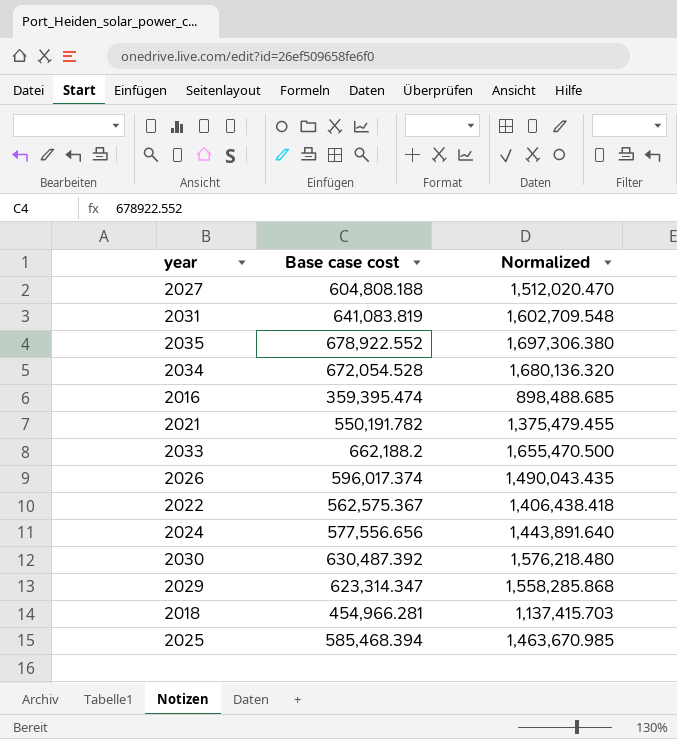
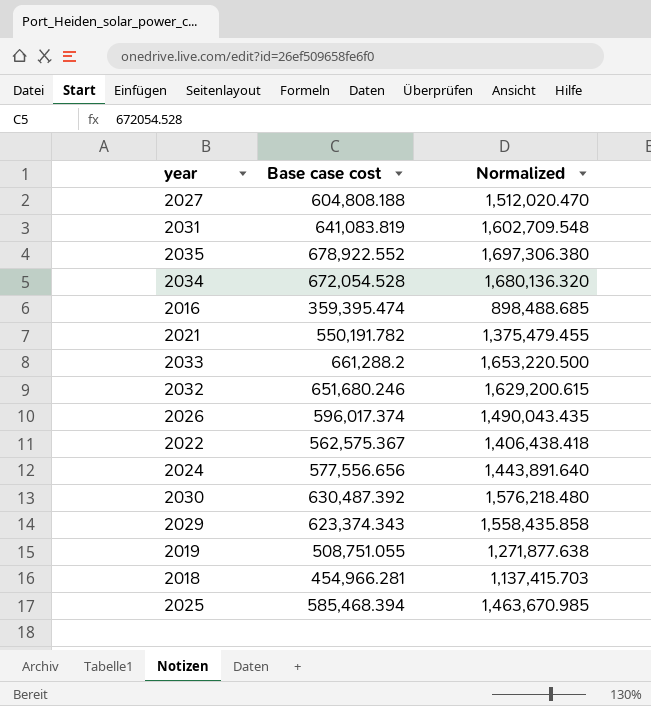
2033 | Base case cost: 662,188.2 -> 661,288.2
2033 | Normalized: 1,655,470.500 -> 1,653,220.500
row 2032: none -> 651,680.246 | 1,629,200.615
2029 | Base case cost: 623,314.347 -> 623,374.343
2029 | Normalized: 1,558,285.868 -> 1,558,435.858
row 2019: none -> 508,751.055 | 1,271,877.638

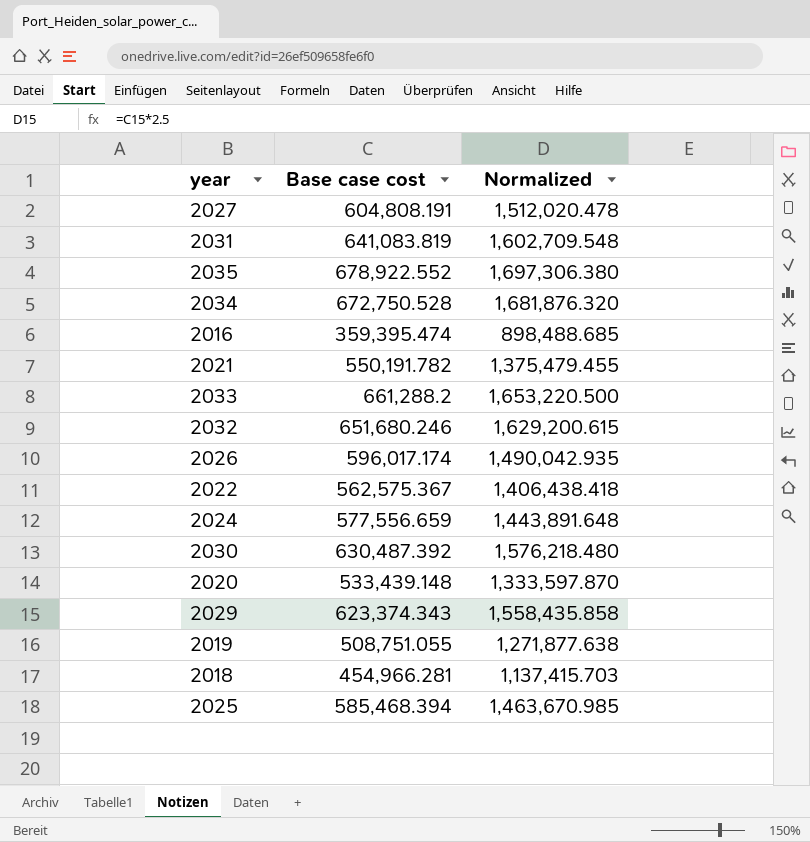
2027 | Base case cost: 604,808.188 -> 604,808.191
2027 | Normalized: 1,512,020.470 -> 1,512,020.478
2034 | Base case cost: 672,054.528 -> 672,750.528
2034 | Normalized: 1,680,136.320 -> 1,681,876.320
2026 | Base case cost: 596,017.374 -> 596,017.174
2026 | Normalized: 1,490,043.435 -> 1,490,042.935
2024 | Base case cost: 577,556.656 -> 577,556.659
2024 | Normalized: 1,443,891.640 -> 1,443,891.648
row 2020: none -> 533,439.148 | 1,333,597.870

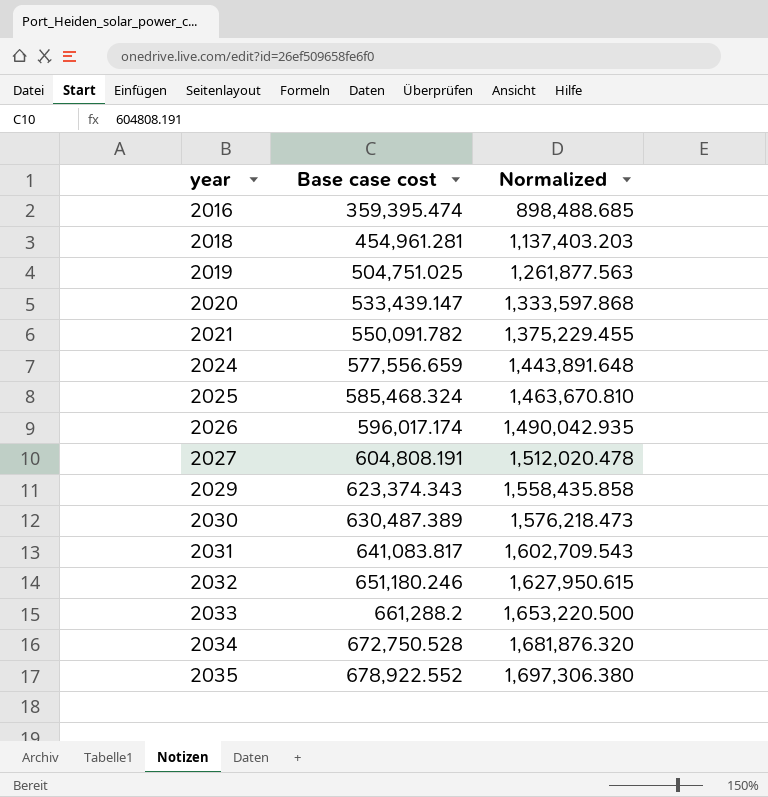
row order: none -> year ascending
row 2022: 562,575.367 | 1,406,438.418 -> none
2018 | Base case cost: 454,966.281 -> 454,961.281
2018 | Normalized: 1,137,415.703 -> 1,137,403.203
2019 | Base case cost: 508,751.055 -> 504,751.025
2019 | Normalized: 1,271,877.638 -> 1,261,877.563
2020 | Base case cost: 533,439.148 -> 533,439.147
2020 | Normalized: 1,333,597.870 -> 1,333,597.868
2021 | Base case cost: 550,191.782 -> 550,091.782
2021 | Normalized: 1,375,479.455 -> 1,375,229.455
2025 | Base case cost: 585,468.394 -> 585,468.324
2025 | Normalized: 1,463,670.985 -> 1,463,670.810
2030 | Base case cost: 630,487.392 -> 630,487.389
2030 | Normalized: 1,576,218.480 -> 1,576,218.473
2031 | Base case cost: 641,083.819 -> 641,083.817
2031 | Normalized: 1,602,709.548 -> 1,602,709.543
2032 | Base case cost: 651,680.246 -> 651,180.246
2032 | Normalized: 1,629,200.615 -> 1,627,950.615

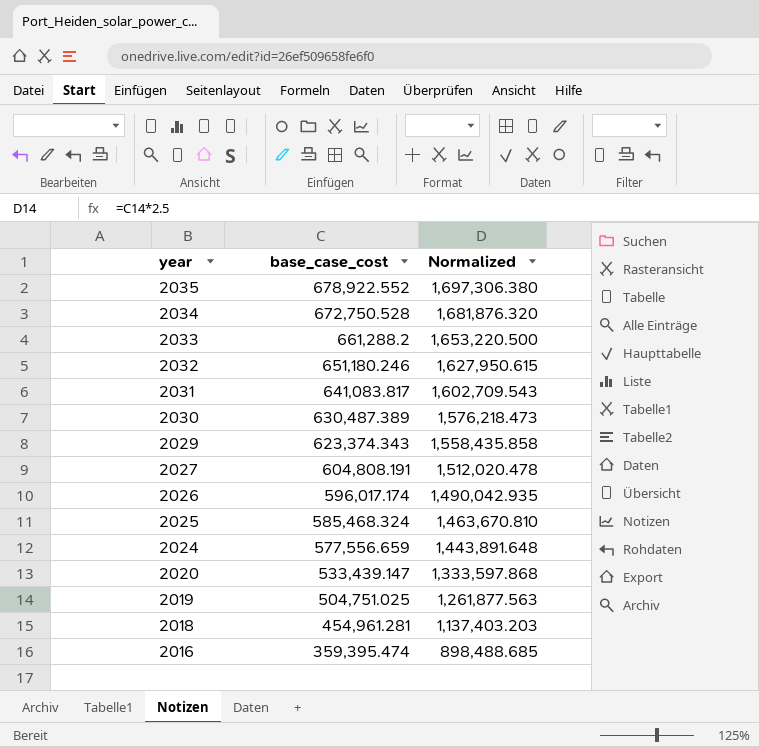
row order: year ascending -> year descending
column name: Base case cost -> base_case_cost
row 2021: 550,091.782 | 1,375,229.455 -> none

